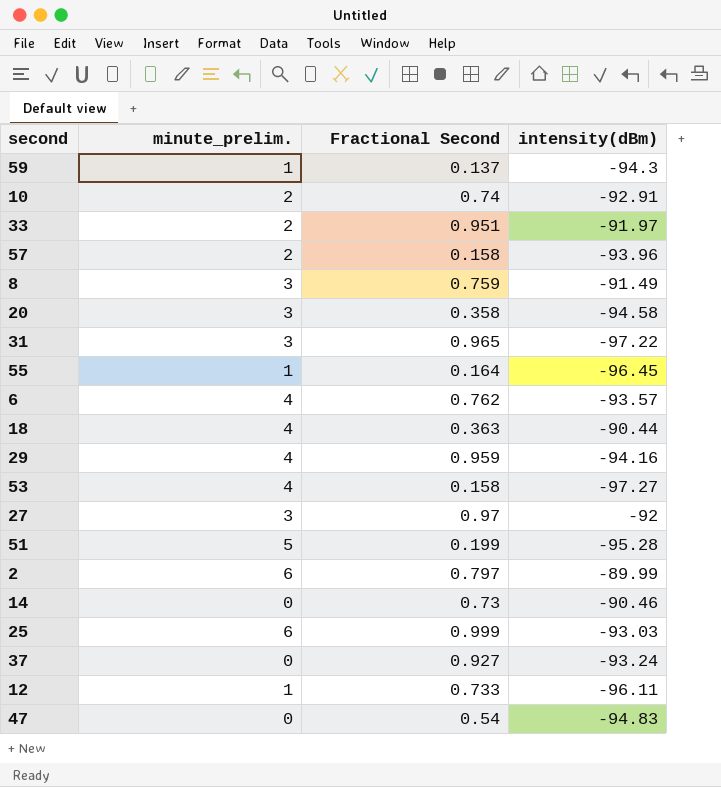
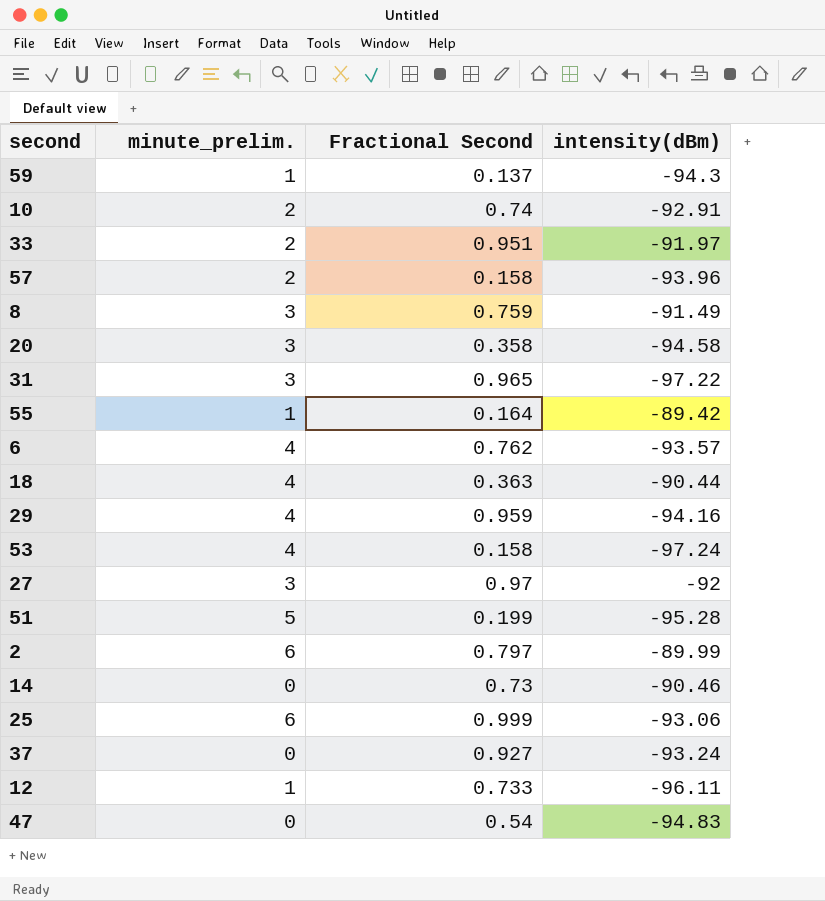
55 | intensity(dBm): -96.45 -> -89.42
53 | intensity(dBm): -97.27 -> -97.24
25 | intensity(dBm): -93.03 -> -93.06

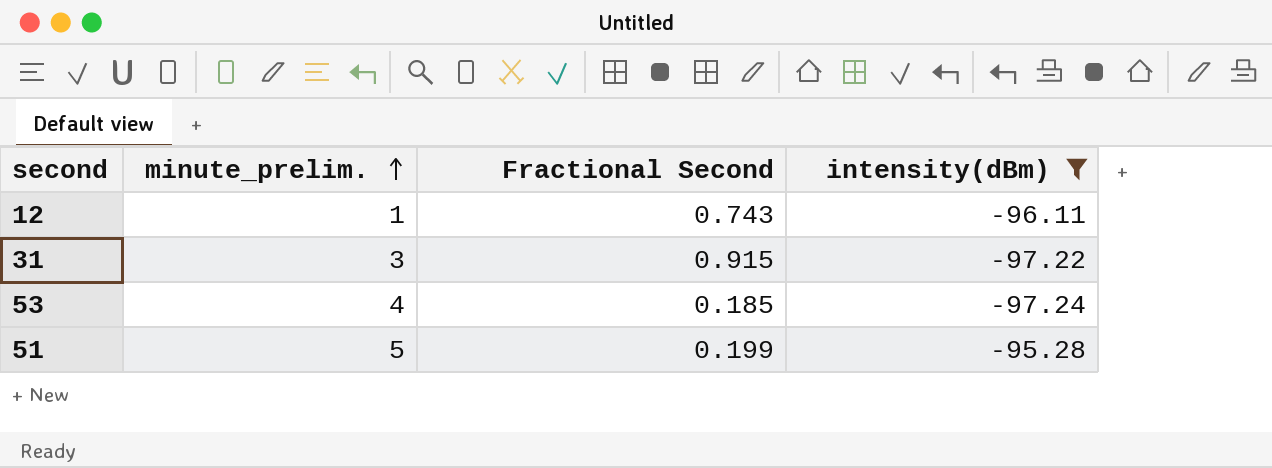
filter: none -> intensity(dBm) <= -95.28
row order: none -> minute_prelim. ascending
12 | Fractional Second: 0.733 -> 0.743
31 | Fractional Second: 0.965 -> 0.915
53 | Fractional Second: 0.158 -> 0.185

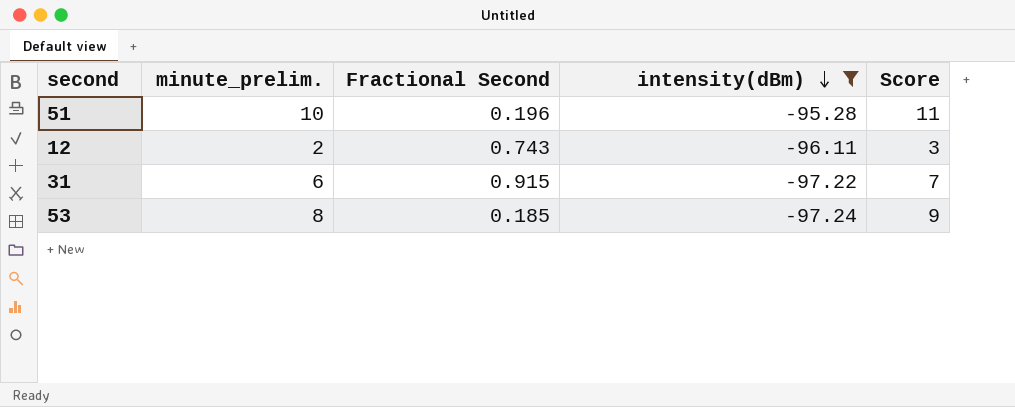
row order: minute_prelim. ascending -> intensity(dBm) descending
column Score | formula: none -> [minute_prelim.] + 1
51 | minute_prelim.: 5 -> 10
51 | Fractional Second: 0.199 -> 0.196
12 | minute_prelim.: 1 -> 2
31 | minute_prelim.: 3 -> 6
53 | minute_prelim.: 4 -> 8

